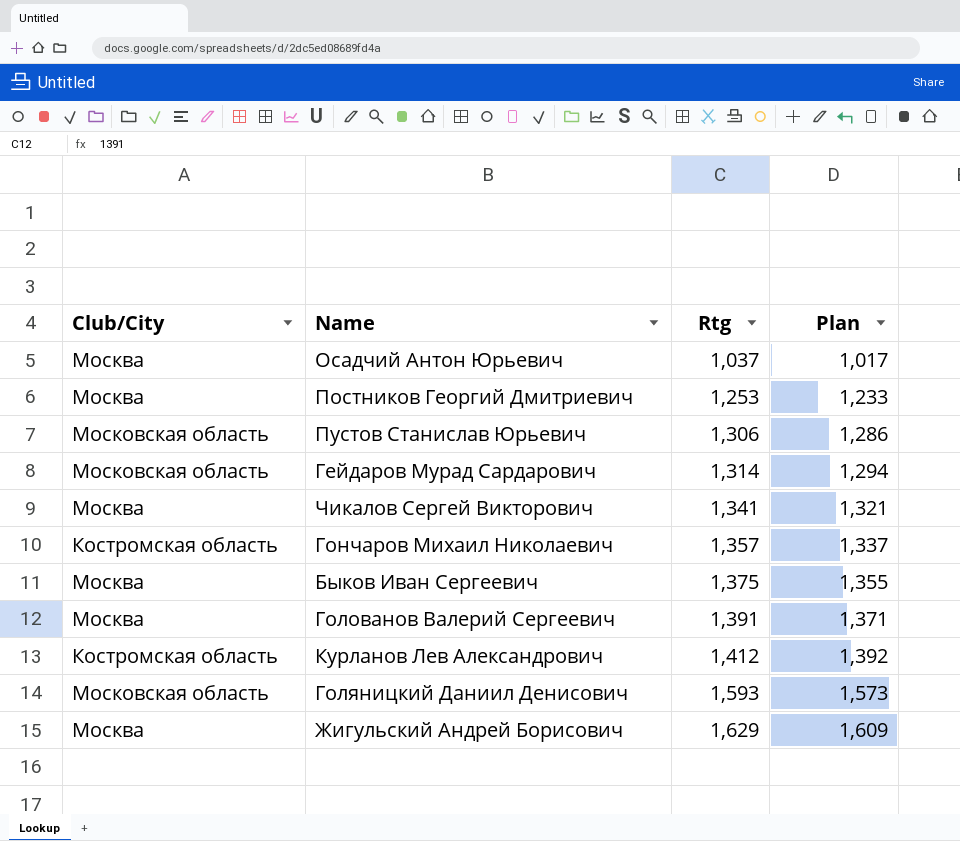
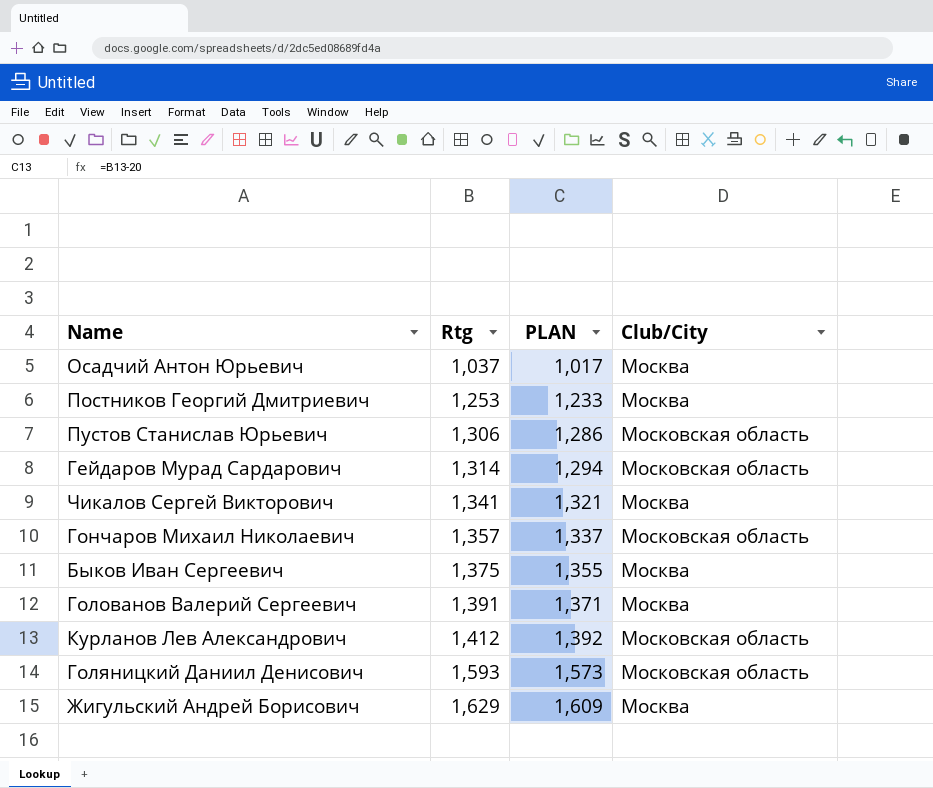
column name: Plan -> PLAN
column Club/City | position: 1 -> 4
Гончаров Михаил Николаевич | Club/City: Костромская область -> Московская область
Курланов Лев Александрович | Club/City: Костромская область -> Московская область

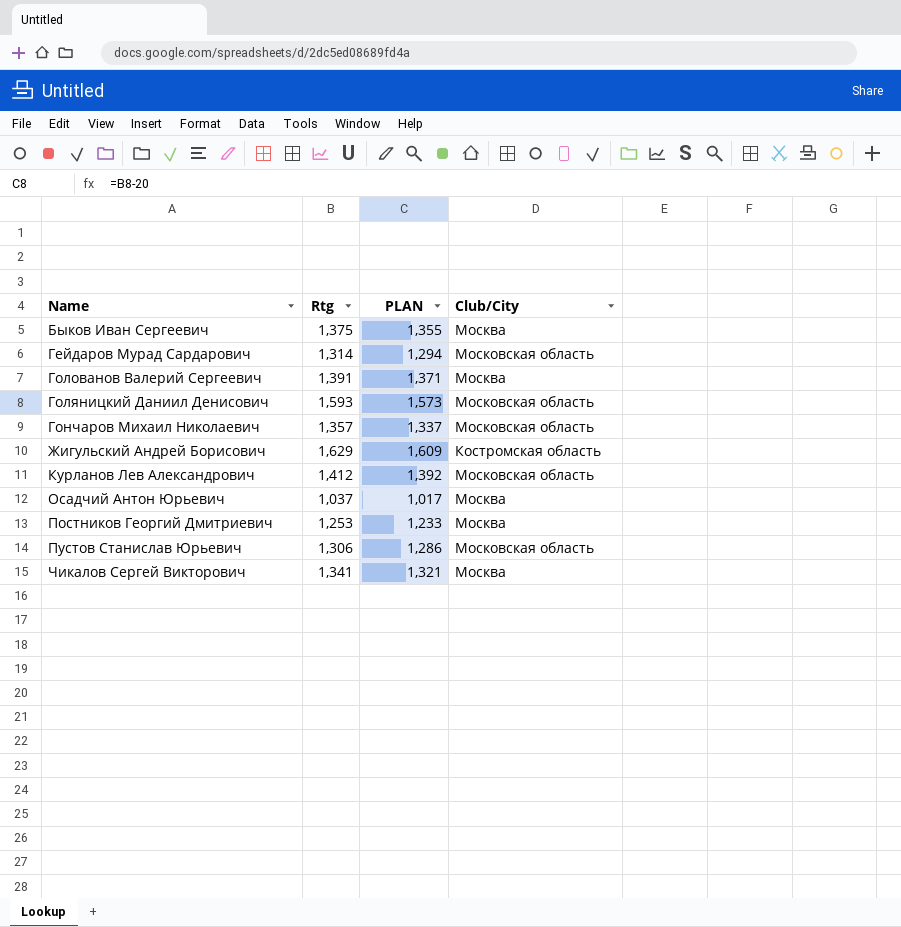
row order: Rtg ascending -> Name ascending
Жигульский Андрей Борисович | Club/City: Москва -> Костромская область

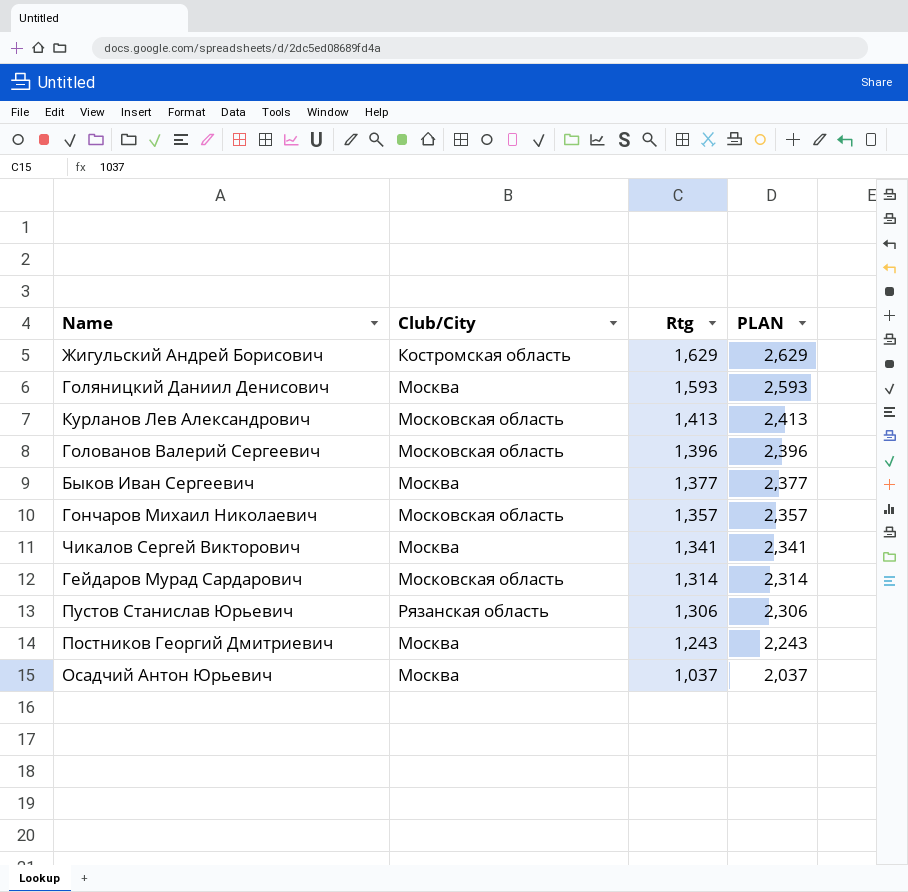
row order: Name ascending -> Rtg descending
column Club/City | position: 4 -> 2
column PLAN | formula: [Rtg] - 20 -> [Rtg] + 1000
Голяницкий Даниил Денисович | Club/City: Московская область -> Москва
Курланов Лев Александрович | Rtg: 1,412 -> 1,413
Голованов Валерий Сергеевич | Club/City: Москва -> Московская область
Голованов Валерий Сергеевич | Rtg: 1,391 -> 1,396
Быков Иван Сергеевич | Rtg: 1,375 -> 1,377
Пустов Станислав Юрьевич | Club/City: Московская область -> Рязанская область
Постников Георгий Дмитриевич | Rtg: 1,253 -> 1,243

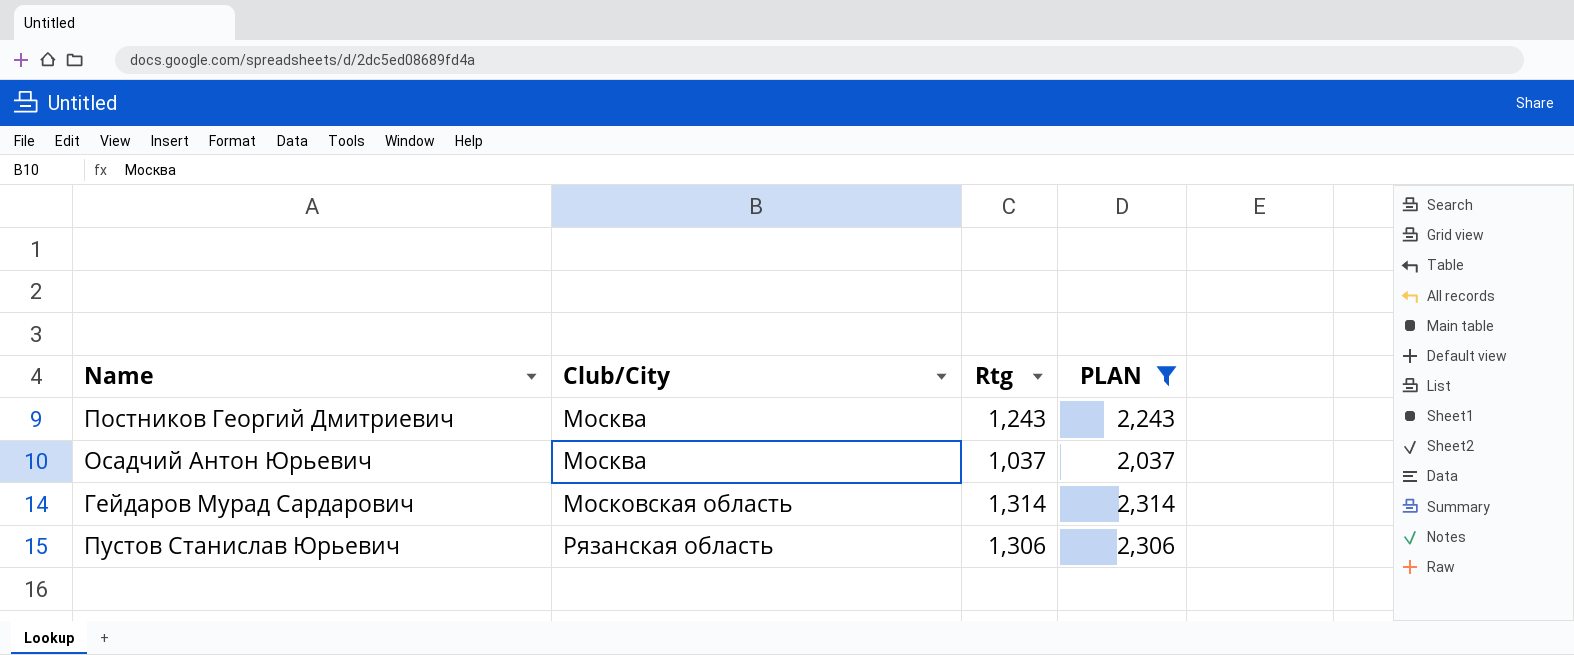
filter: none -> PLAN <= 2,314
row order: Rtg descending -> Club/City ascending

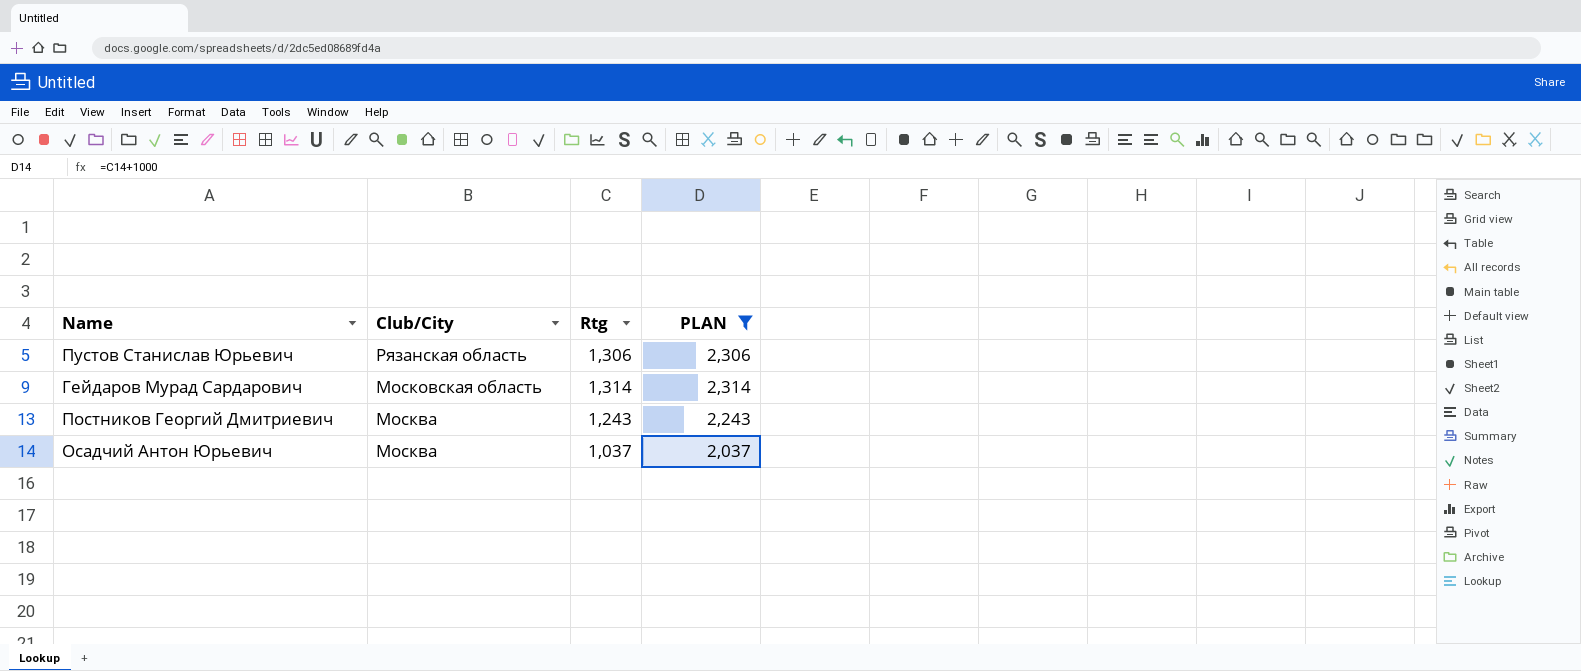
row order: Club/City ascending -> Club/City descending

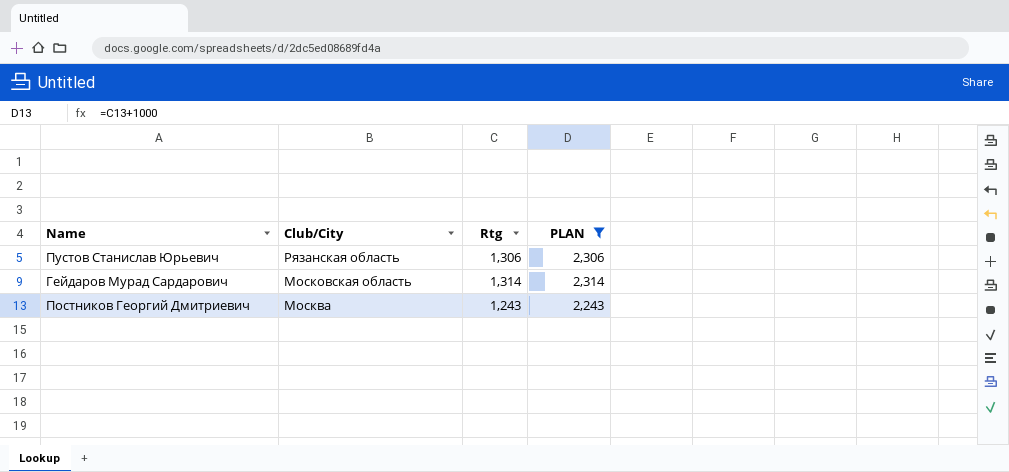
row Осадчий Антон Юрьевич: Москва | 1,037 | 2,037 -> none

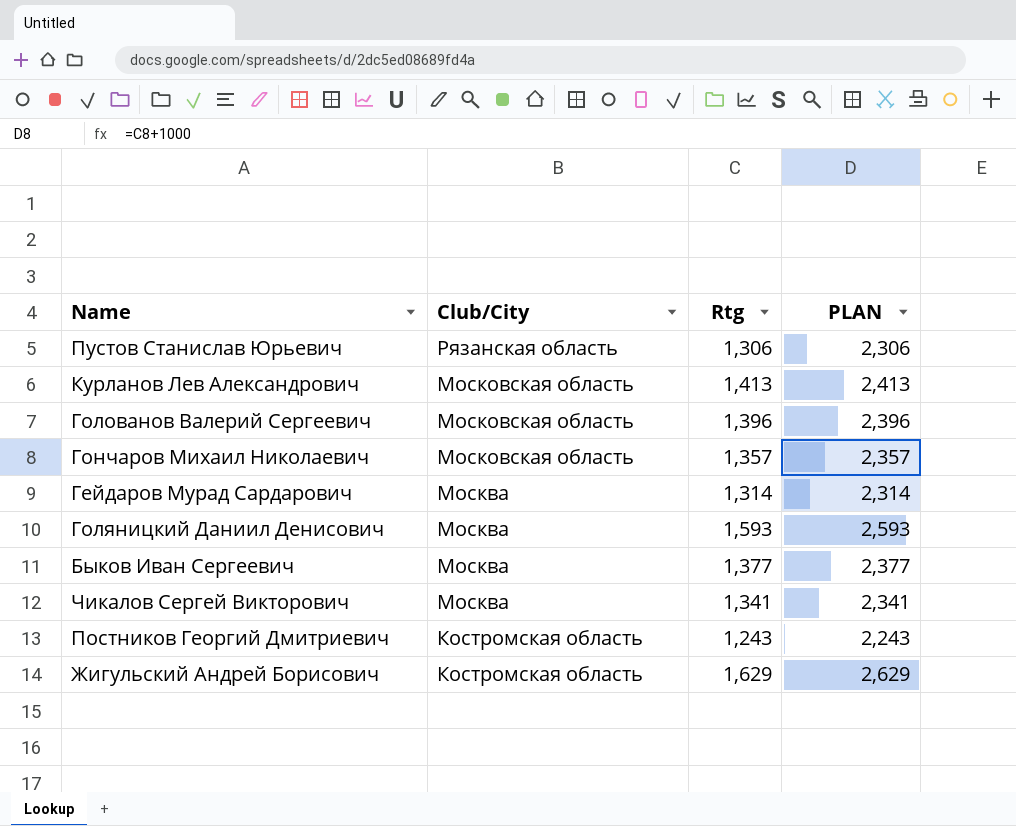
filter: PLAN <= 2,314 -> none
Гейдаров Мурад Сардарович | Club/City: Московская область -> Москва
Постников Георгий Дмитриевич | Club/City: Москва -> Костромская область

